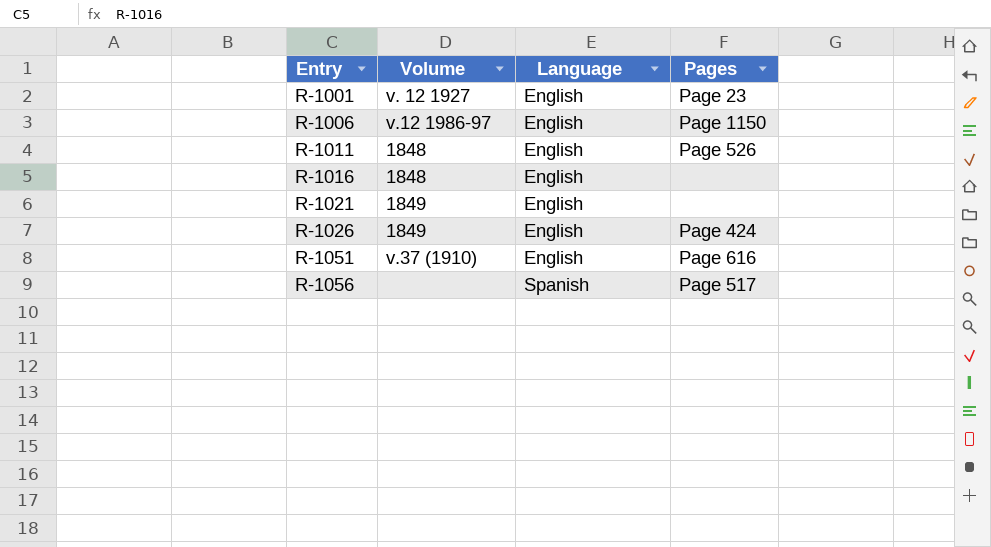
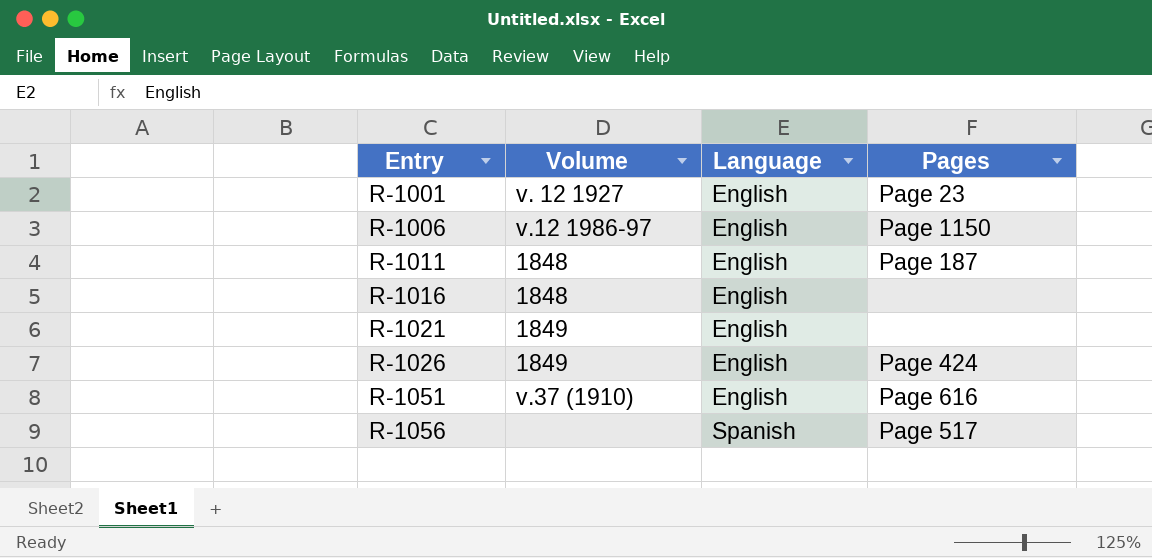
R-1011 | Pages: Page 526 -> Page 187

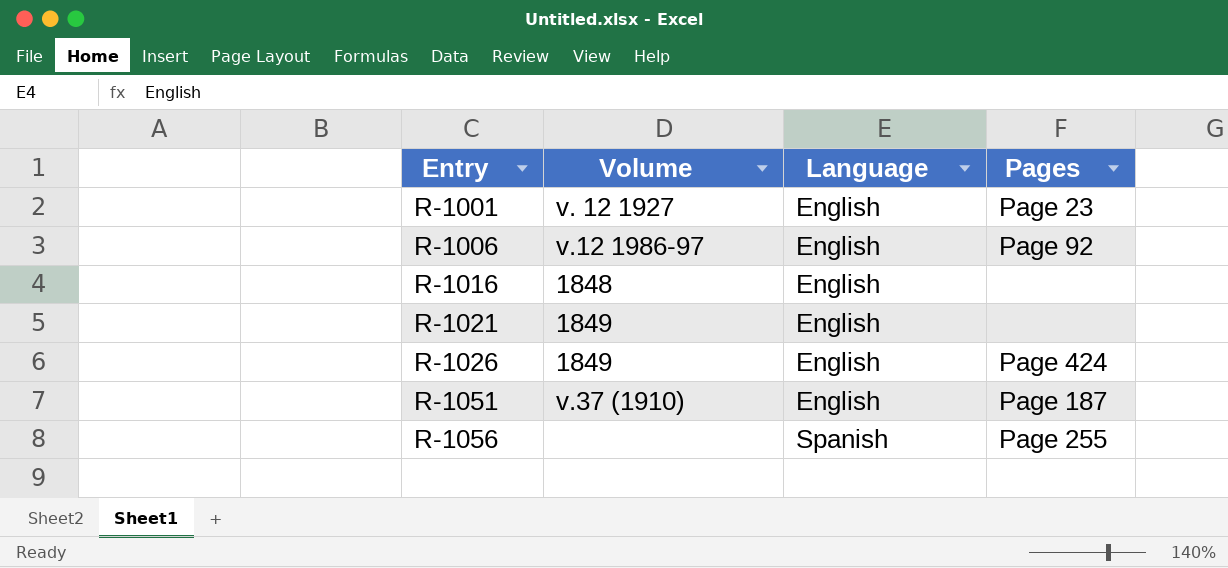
row R-1011: 1848 | English | Page 187 -> none
R-1006 | Pages: Page 1150 -> Page 92
R-1051 | Pages: Page 616 -> Page 187
R-1056 | Pages: Page 517 -> Page 255

